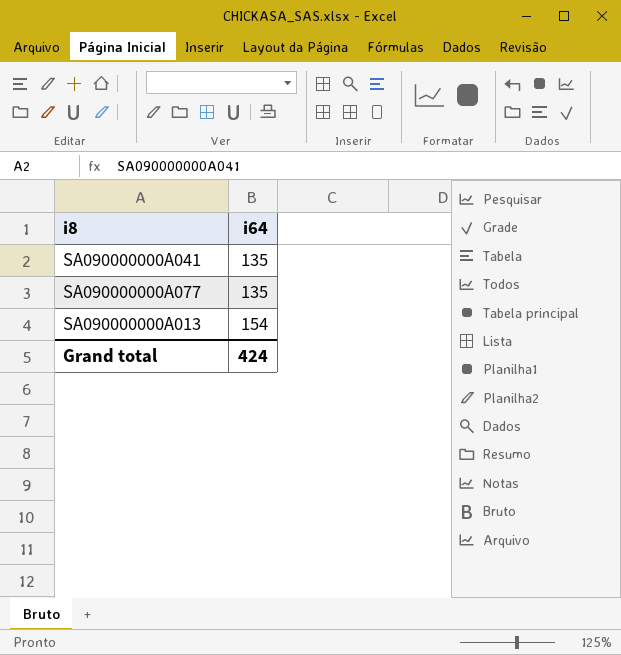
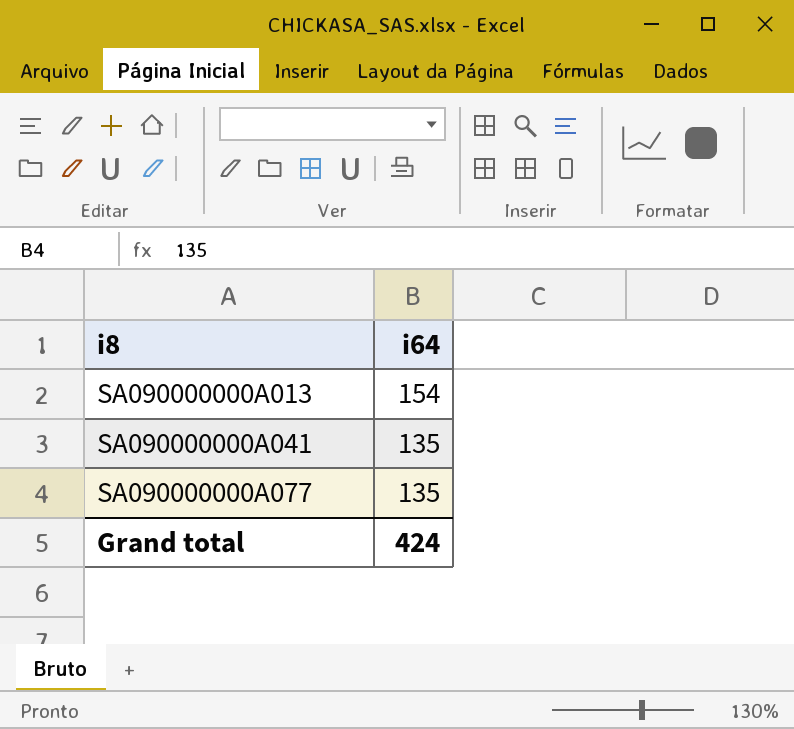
row order: i64 ascending -> i8 ascending

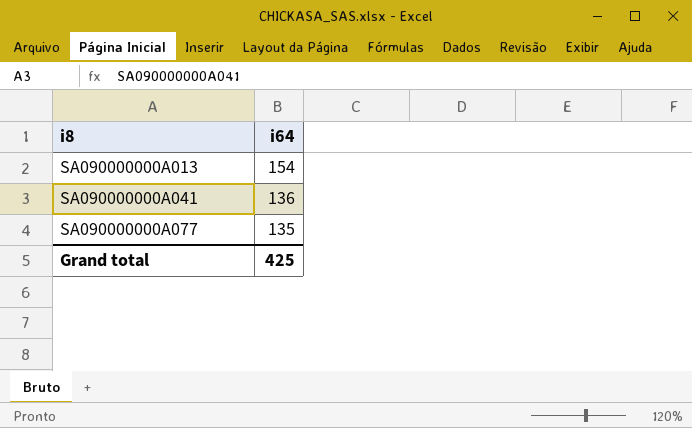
SA090000000A041 | i64: 135 -> 136
Grand total | i64: 424 -> 425

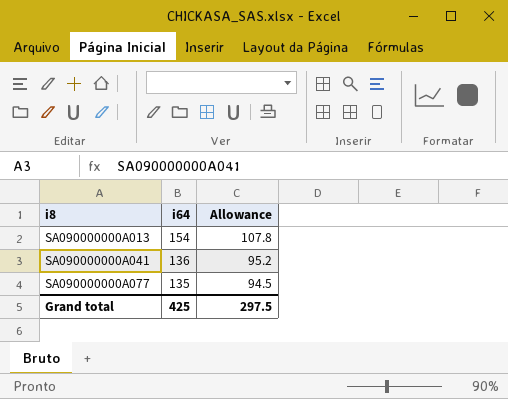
column Allowance | formula: none -> [i64] * 0.7

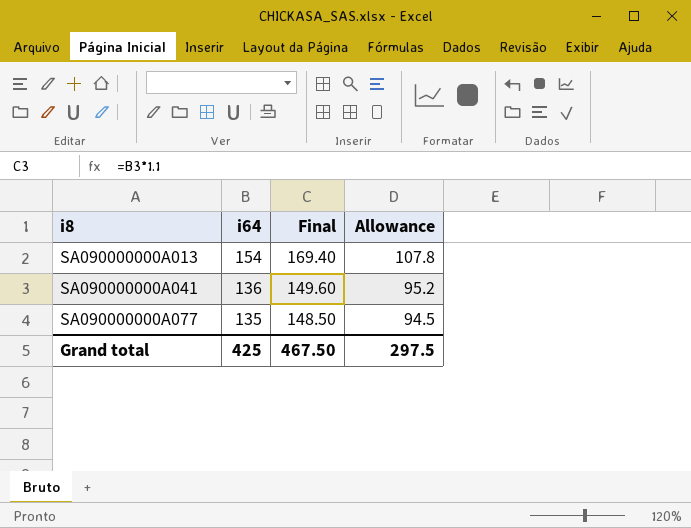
column Final | formula: none -> [i64] * 1.1

